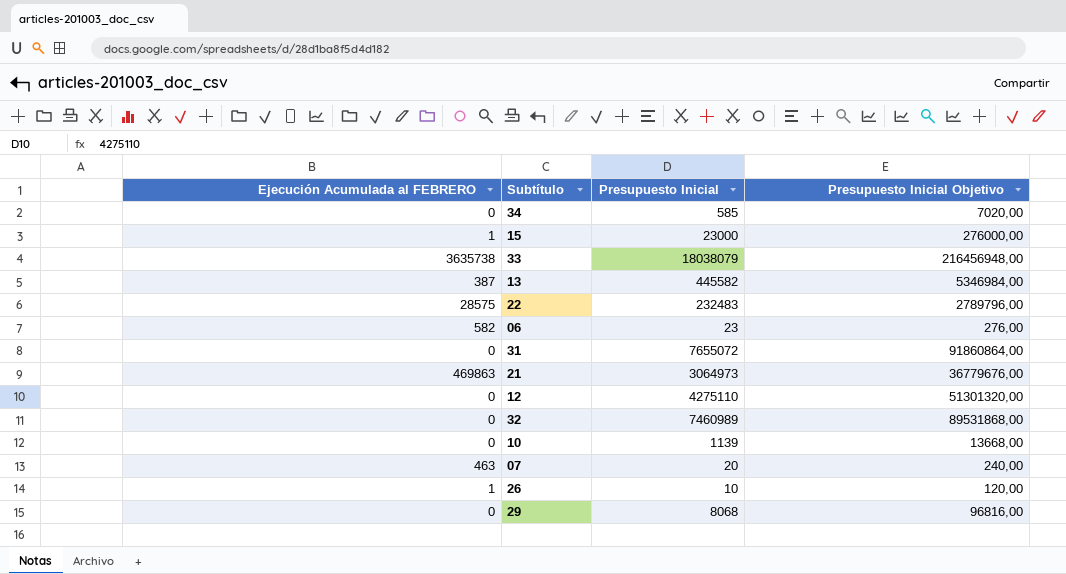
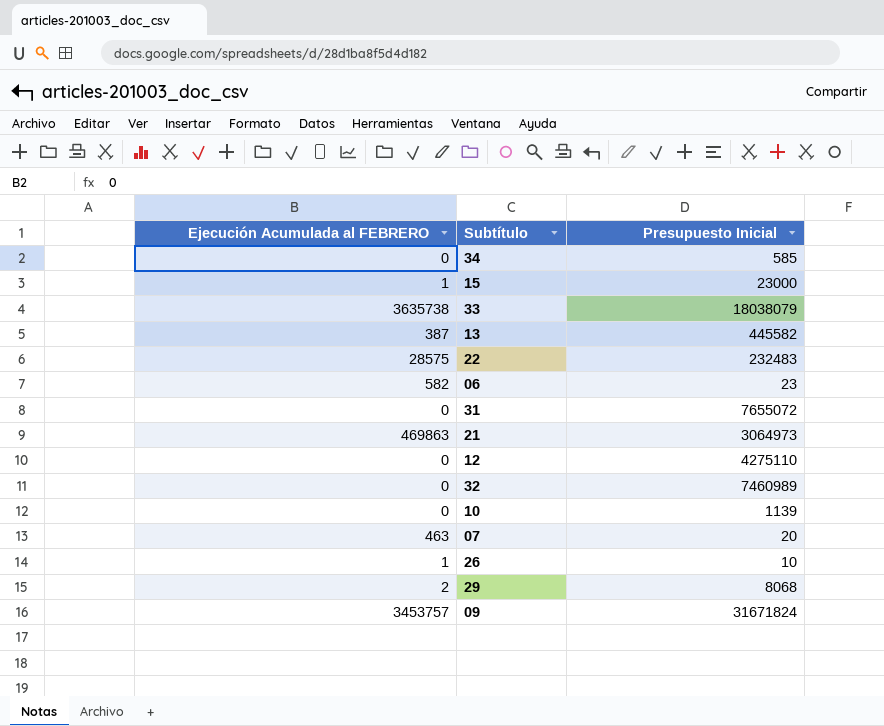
column Presupuesto Inicial Objetivo | formula: [Presupuesto Inicial] * 12 -> none
29 | Ejecución Acumulada al FEBRERO: 0 -> 2
row 09: none -> 3453757 | 31671824

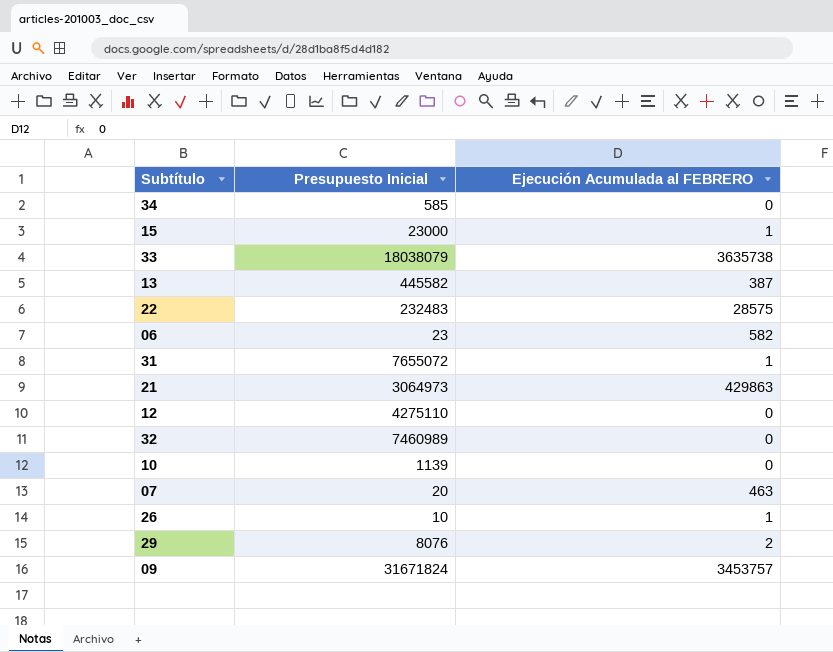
column Ejecución Acumulada al FEBRERO | position: 1 -> 3
31 | Ejecución Acumulada al FEBRERO: 0 -> 1
21 | Ejecución Acumulada al FEBRERO: 469863 -> 429863
29 | Presupuesto Inicial: 8068 -> 8076

